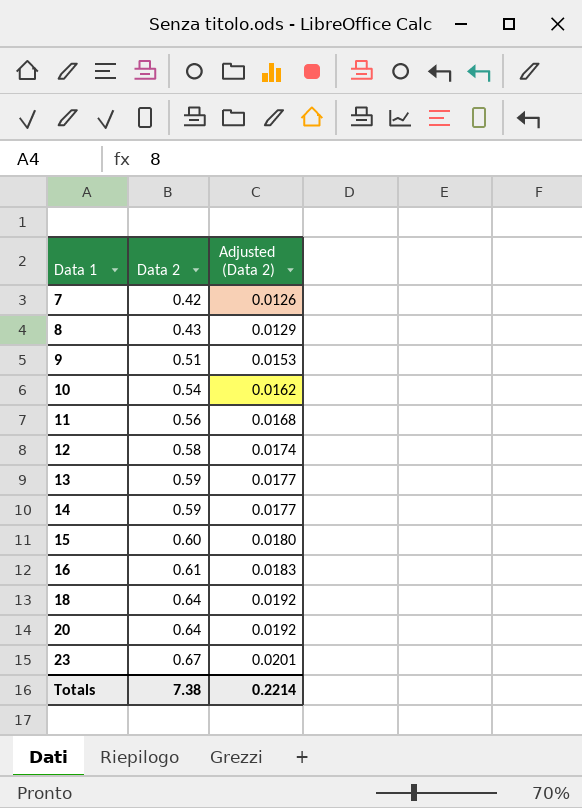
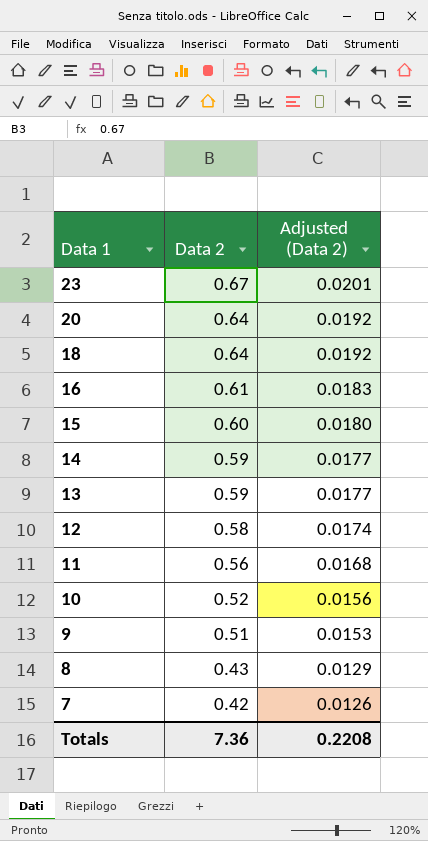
row order: Data 1 ascending -> Data 1 descending
10 | Data 2: 0.54 -> 0.52
10 | Adjusted (Data 2): 0.0162 -> 0.0156
Totals | Data 2: 7.38 -> 7.36
Totals | Adjusted (Data 2): 0.2214 -> 0.2208

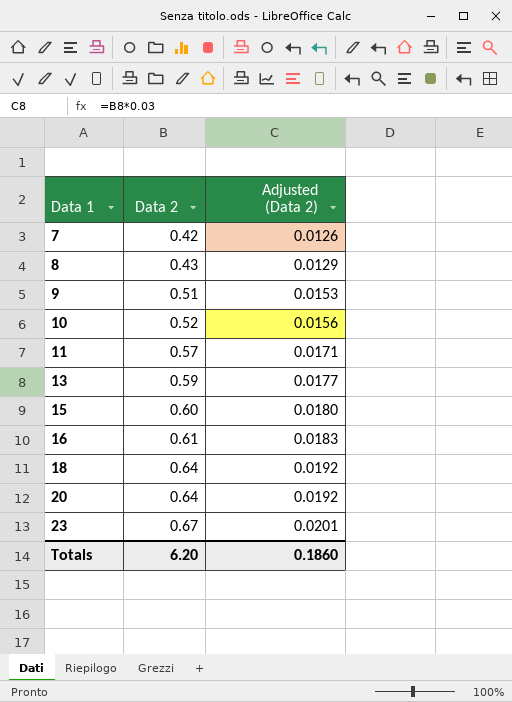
row order: Data 1 descending -> Data 1 ascending
row 14: 0.59 | 0.0177 -> none
row 12: 0.58 | 0.0174 -> none
11 | Data 2: 0.56 -> 0.57
11 | Adjusted (Data 2): 0.0168 -> 0.0171
Totals | Data 2: 7.36 -> 6.20
Totals | Adjusted (Data 2): 0.2208 -> 0.1860

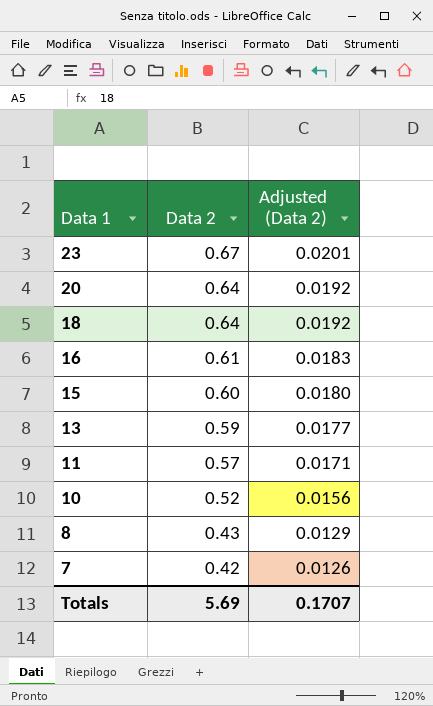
row order: Data 1 ascending -> Data 1 descending
row 9: 0.51 | 0.0153 -> none
Totals | Data 2: 6.20 -> 5.69
Totals | Adjusted (Data 2): 0.1860 -> 0.1707

